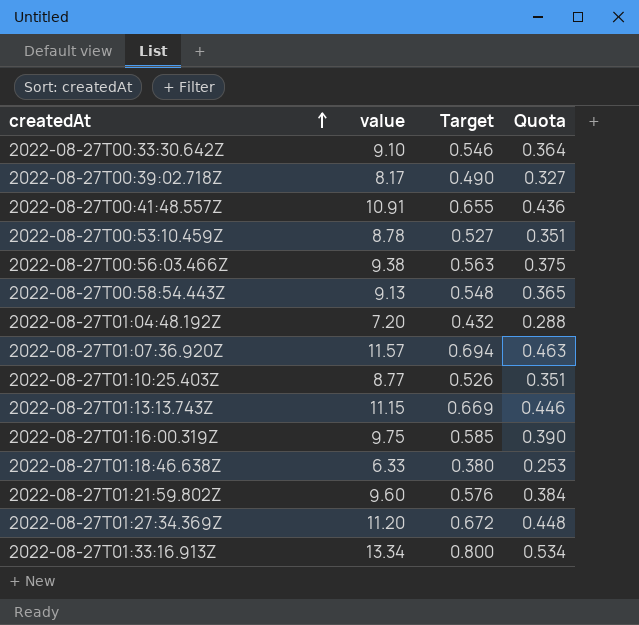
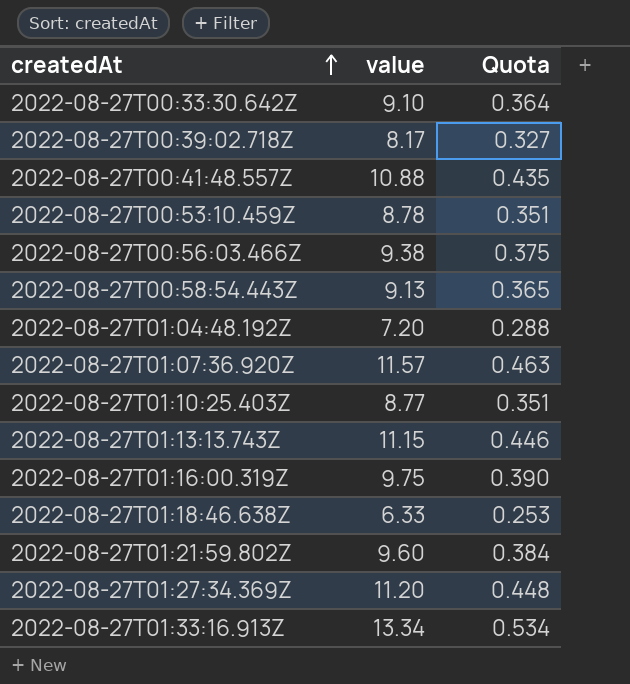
column Target | formula: [value] * 0.06 -> none
2022-08-27T00:41:48.557Z | value: 10.91 -> 10.88
2022-08-27T00:41:48.557Z | Quota: 0.436 -> 0.435

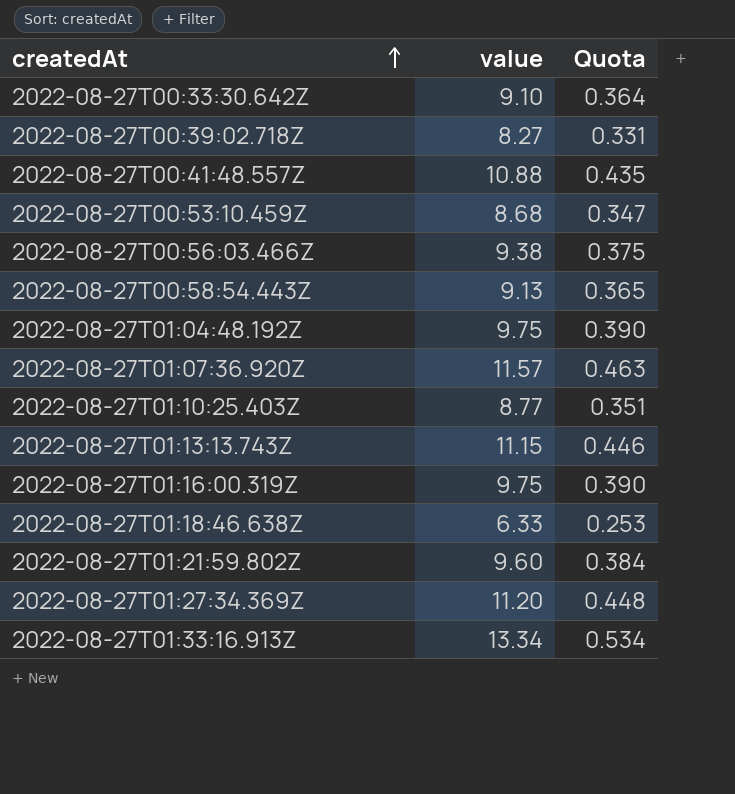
2022-08-27T00:39:02.718Z | value: 8.17 -> 8.27
2022-08-27T00:39:02.718Z | Quota: 0.327 -> 0.331
2022-08-27T00:53:10.459Z | value: 8.78 -> 8.68
2022-08-27T00:53:10.459Z | Quota: 0.351 -> 0.347
2022-08-27T01:04:48.192Z | value: 7.20 -> 9.75
2022-08-27T01:04:48.192Z | Quota: 0.288 -> 0.390

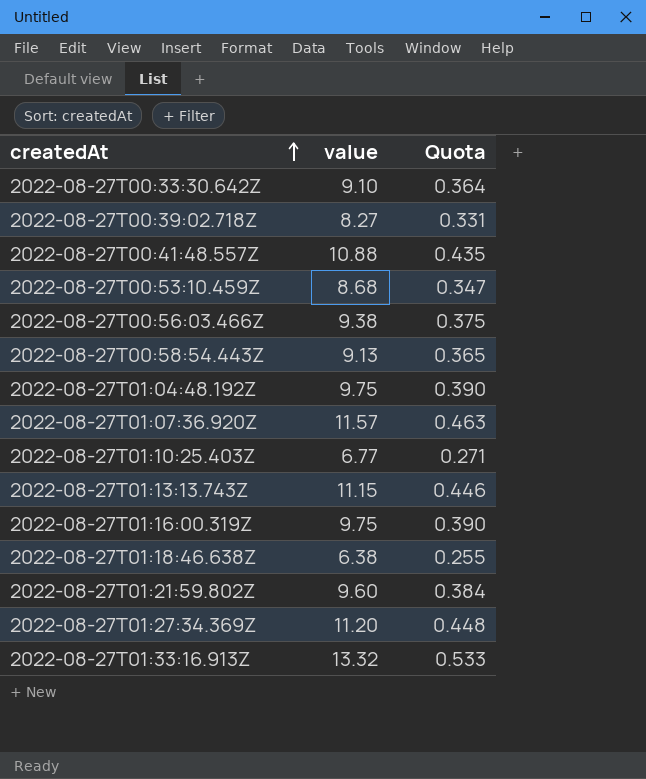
2022-08-27T01:10:25.403Z | value: 8.77 -> 6.77
2022-08-27T01:10:25.403Z | Quota: 0.351 -> 0.271
2022-08-27T01:18:46.638Z | value: 6.33 -> 6.38
2022-08-27T01:18:46.638Z | Quota: 0.253 -> 0.255
2022-08-27T01:33:16.913Z | value: 13.34 -> 13.32
2022-08-27T01:33:16.913Z | Quota: 0.534 -> 0.533

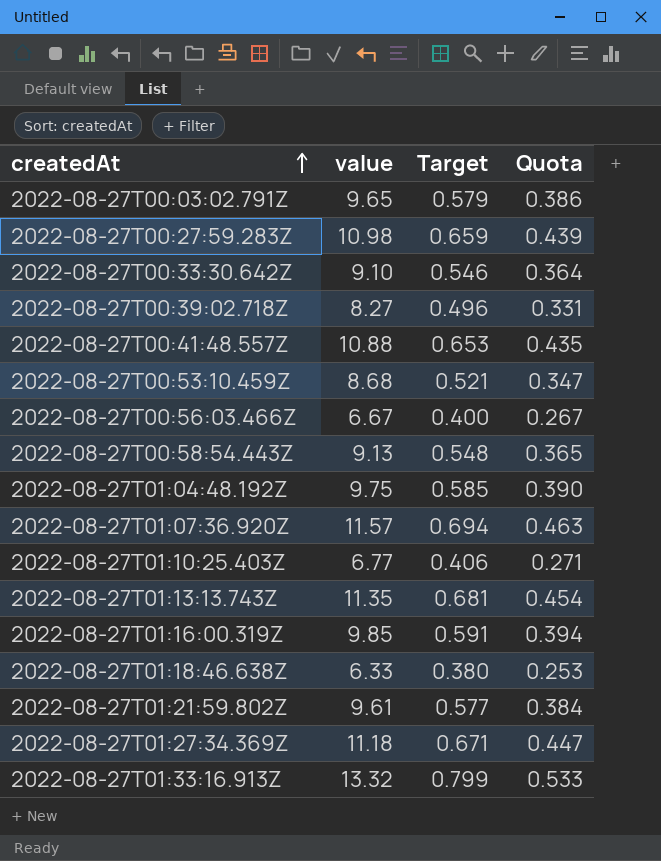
column Target | formula: none -> [value] * 0.06
row 2022-08-27T00:03:02.791Z: none -> 9.65 | 0.579 | 0.386
row 2022-08-27T00:27:59.283Z: none -> 10.98 | 0.659 | 0.439
2022-08-27T00:56:03.466Z | value: 9.38 -> 6.67
2022-08-27T00:56:03.466Z | Quota: 0.375 -> 0.267
2022-08-27T01:13:13.743Z | value: 11.15 -> 11.35
2022-08-27T01:13:13.743Z | Quota: 0.446 -> 0.454
2022-08-27T01:16:00.319Z | value: 9.75 -> 9.85
2022-08-27T01:16:00.319Z | Quota: 0.390 -> 0.394
2022-08-27T01:18:46.638Z | value: 6.38 -> 6.33
2022-08-27T01:18:46.638Z | Quota: 0.255 -> 0.253
2022-08-27T01:21:59.802Z | value: 9.60 -> 9.61
2022-08-27T01:27:34.369Z | value: 11.20 -> 11.18
2022-08-27T01:27:34.369Z | Quota: 0.448 -> 0.447

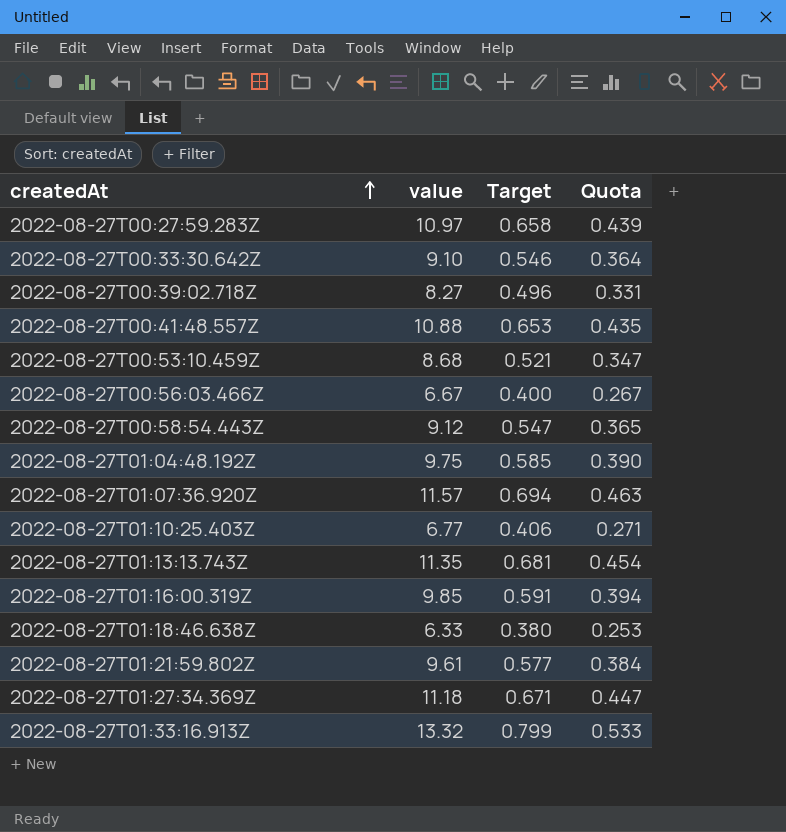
row 2022-08-27T00:03:02.791Z: 9.65 | 0.579 | 0.386 -> none
2022-08-27T00:27:59.283Z | value: 10.98 -> 10.97
2022-08-27T00:27:59.283Z | Target: 0.659 -> 0.658
2022-08-27T00:58:54.443Z | value: 9.13 -> 9.12
2022-08-27T00:58:54.443Z | Target: 0.548 -> 0.547

